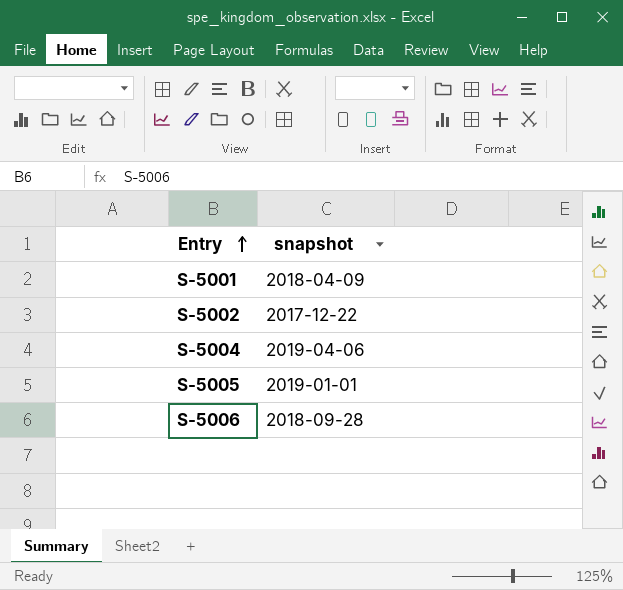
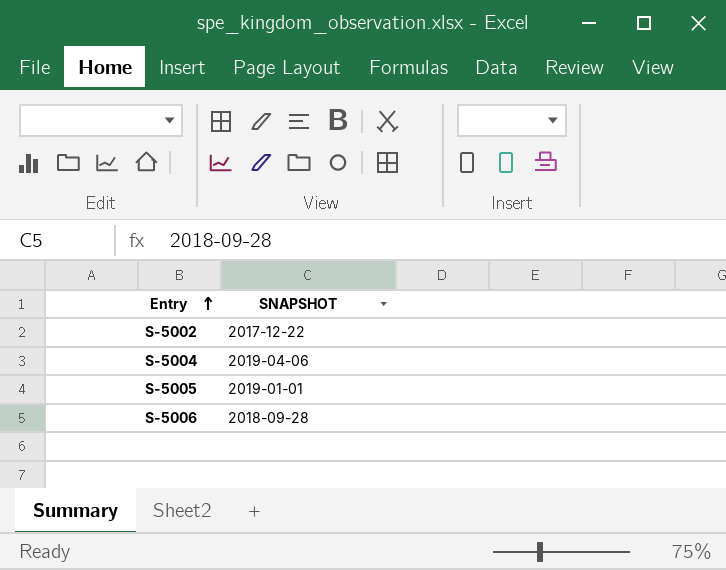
column name: snapshot -> SNAPSHOT
row S-5001: 2018-04-09 -> none

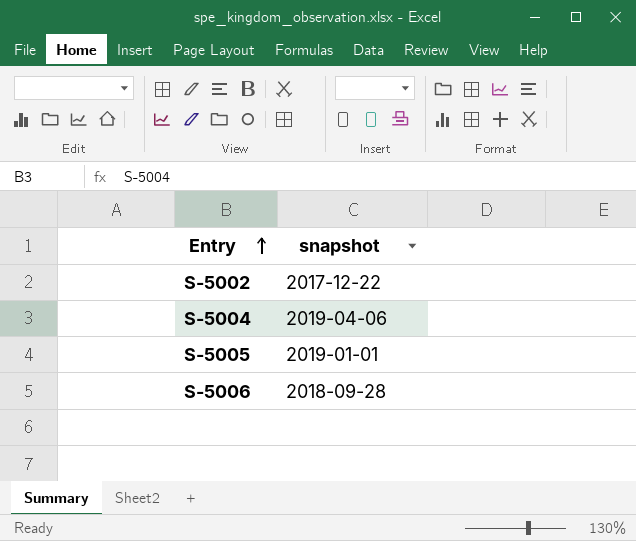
column name: SNAPSHOT -> snapshot

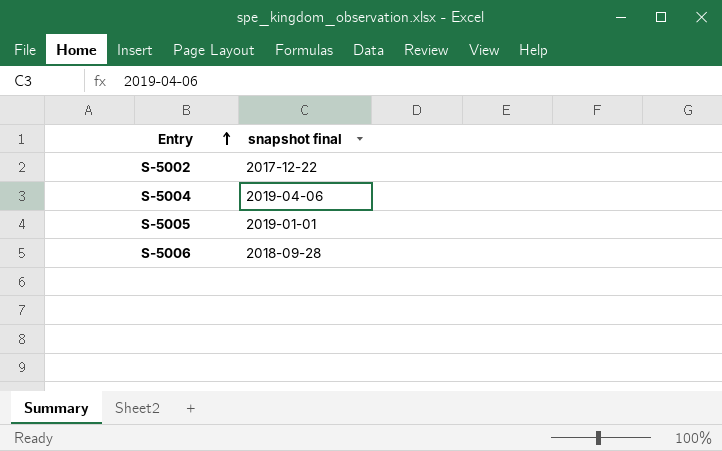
column name: snapshot -> snapshot final

